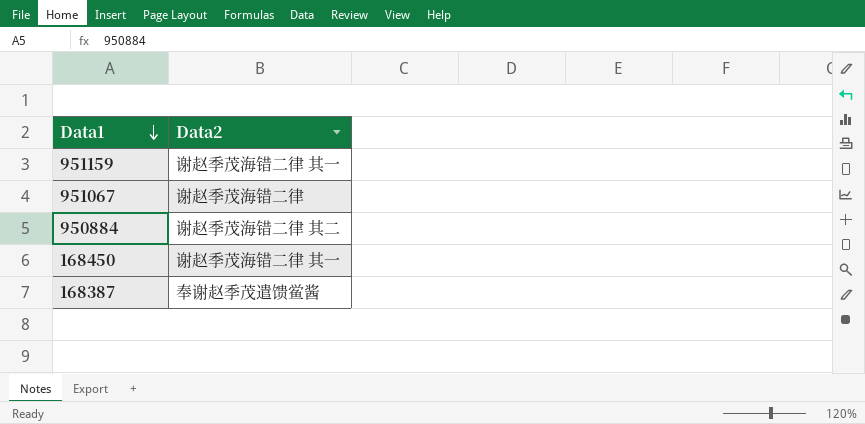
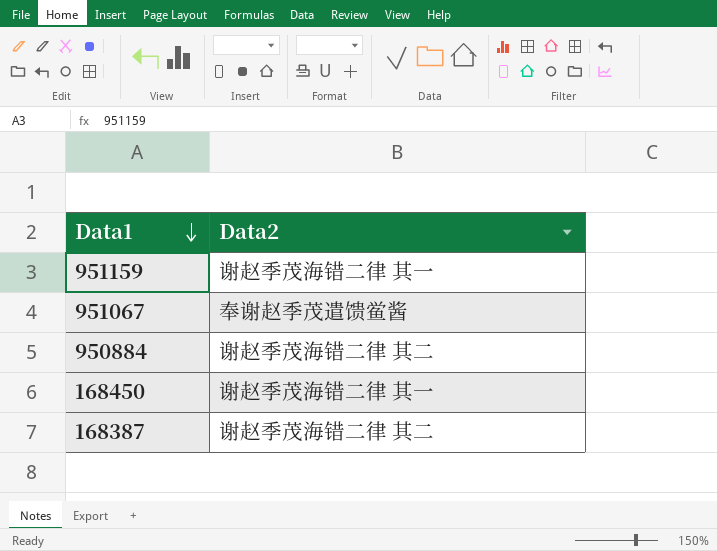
951067 | Data2: 谢赵季茂海错二律 -> 奉谢赵季茂遣馈鲎酱
168387 | Data2: 奉谢赵季茂遣馈鲎酱 -> 谢赵季茂海错二律 其二

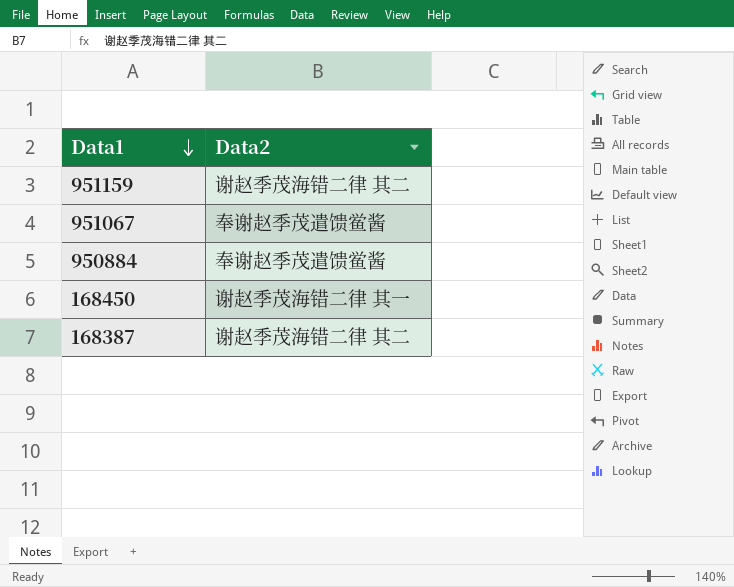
951159 | Data2: 谢赵季茂海错二律 其一 -> 谢赵季茂海错二律 其二
950884 | Data2: 谢赵季茂海错二律 其二 -> 奉谢赵季茂遣馈鲎酱

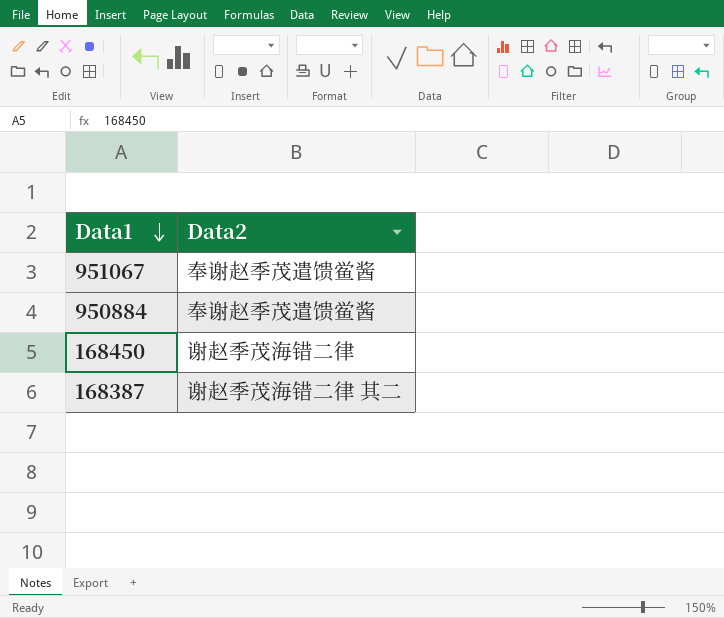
row 951159: 谢赵季茂海错二律 其二 -> none
168450 | Data2: 谢赵季茂海错二律 其一 -> 谢赵季茂海错二律

